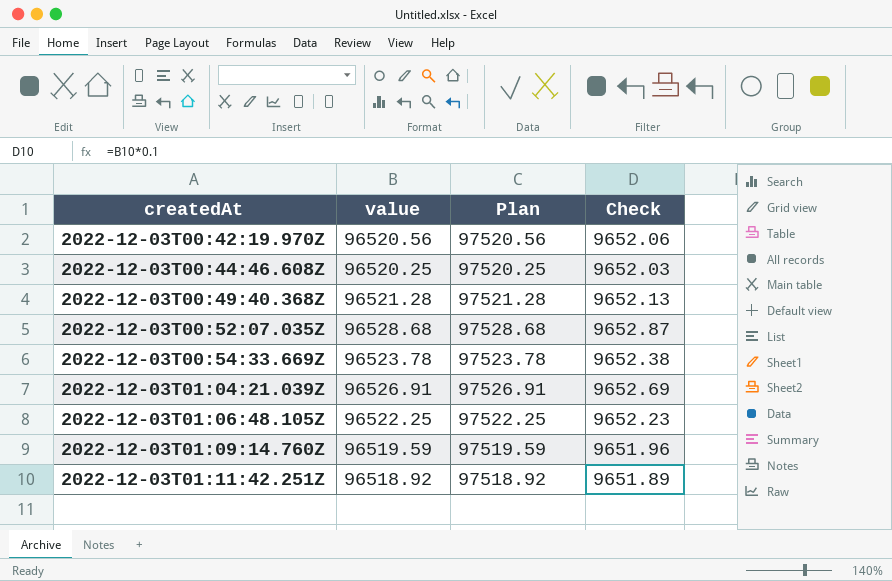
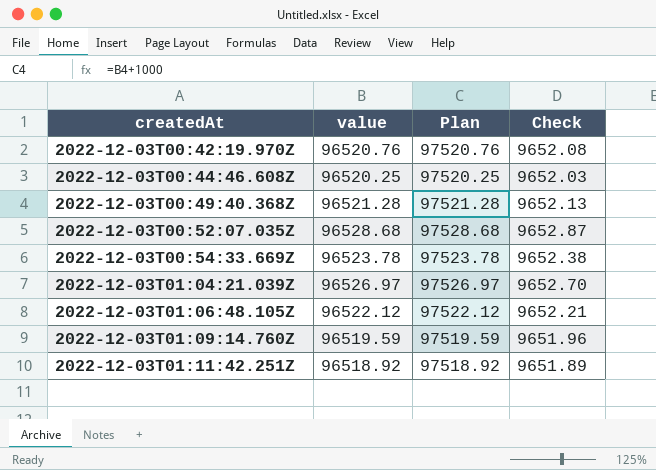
2022-12-03T00:42:19.970Z | value: 96520.56 -> 96520.76
2022-12-03T00:42:19.970Z | Plan: 97520.56 -> 97520.76
2022-12-03T00:42:19.970Z | Check: 9652.06 -> 9652.08
2022-12-03T01:04:21.039Z | value: 96526.91 -> 96526.97
2022-12-03T01:04:21.039Z | Plan: 97526.91 -> 97526.97
2022-12-03T01:04:21.039Z | Check: 9652.69 -> 9652.70
2022-12-03T01:06:48.105Z | value: 96522.25 -> 96522.12
2022-12-03T01:06:48.105Z | Plan: 97522.25 -> 97522.12
2022-12-03T01:06:48.105Z | Check: 9652.23 -> 9652.21

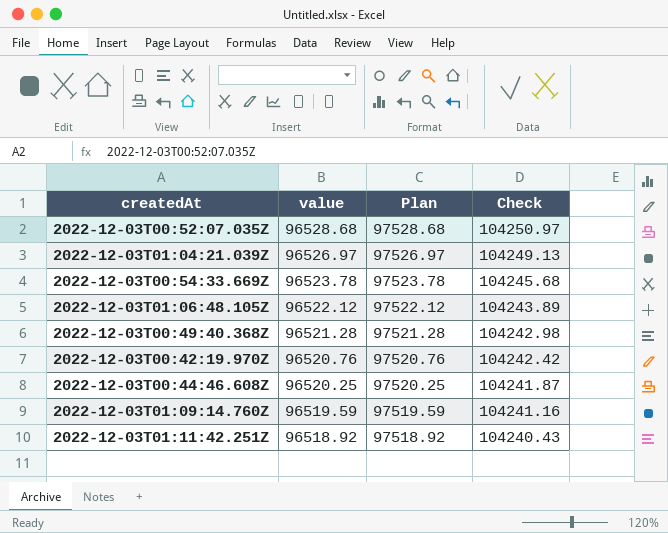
row order: createdAt ascending -> value descending
column Check | formula: [value] * 0.1 -> [value] * 1.08

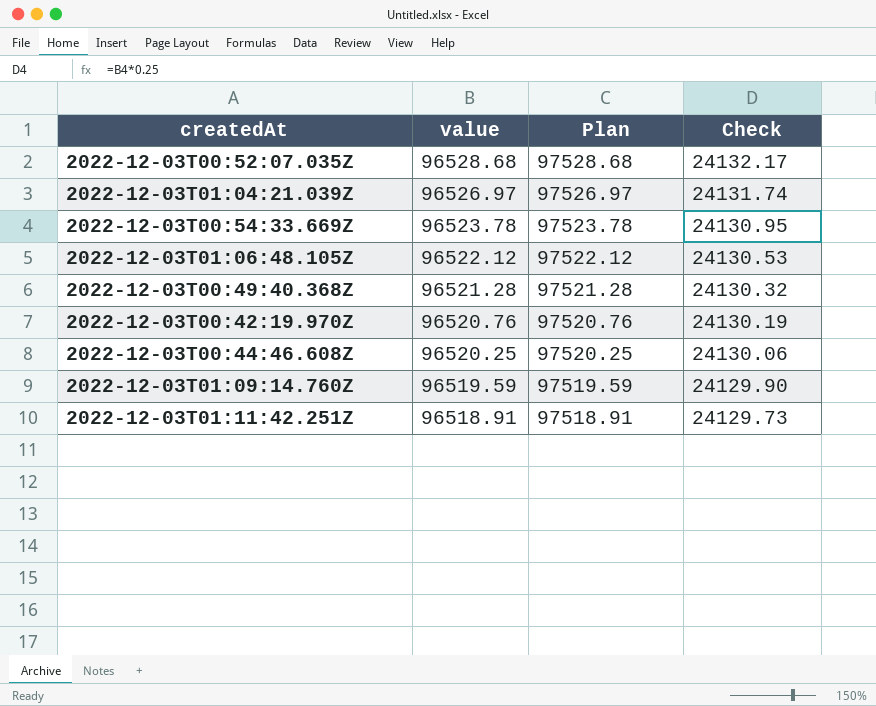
column Check | formula: [value] * 1.08 -> [value] * 0.25
2022-12-03T01:11:42.251Z | value: 96518.92 -> 96518.91
2022-12-03T01:11:42.251Z | Plan: 97518.92 -> 97518.91

